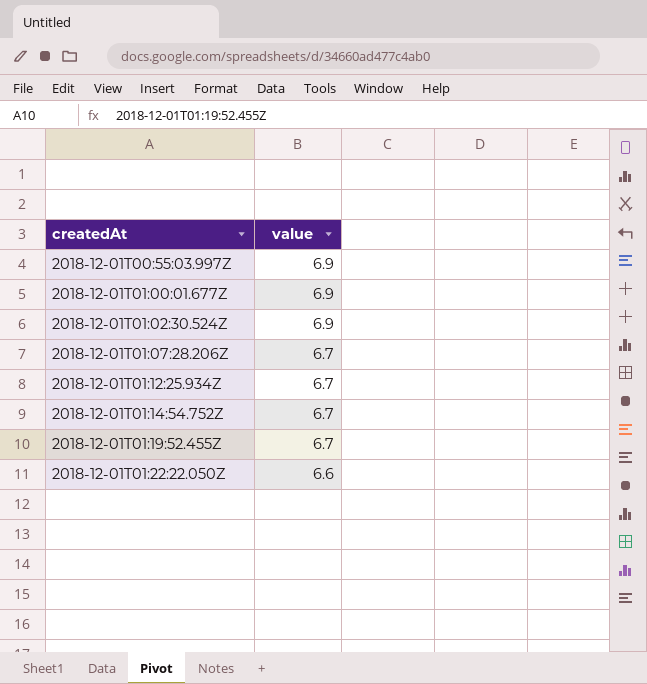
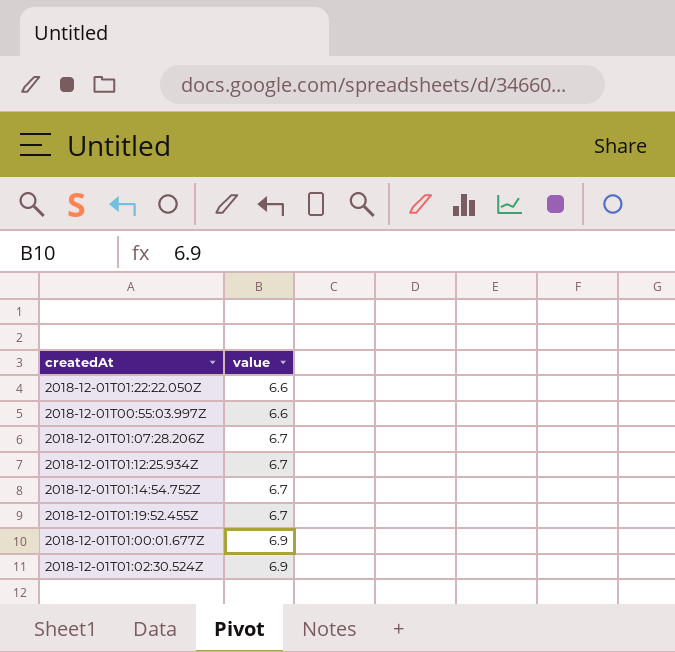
row order: createdAt ascending -> value ascending
2018-12-01T00:55:03.997Z | value: 6.9 -> 6.6

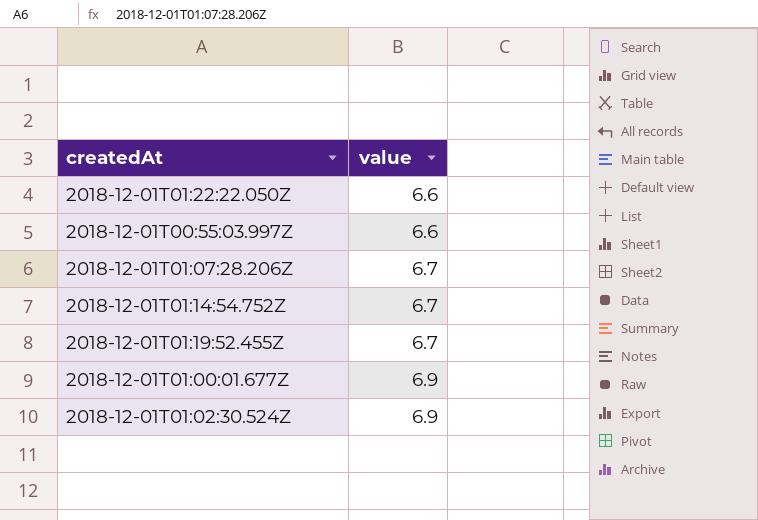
row 2018-12-01T01:12:25.934Z: 6.7 -> none

